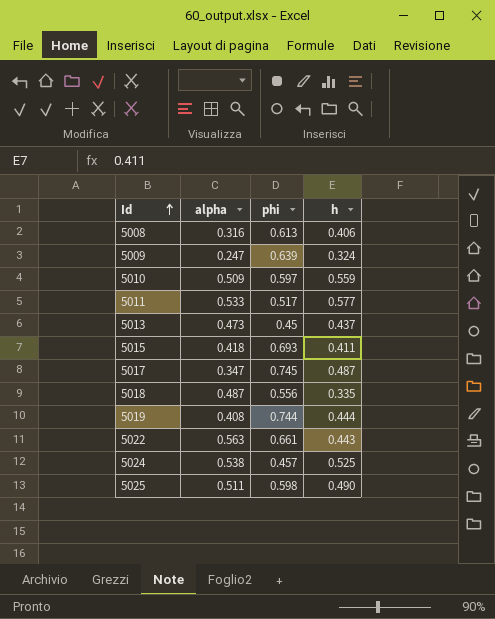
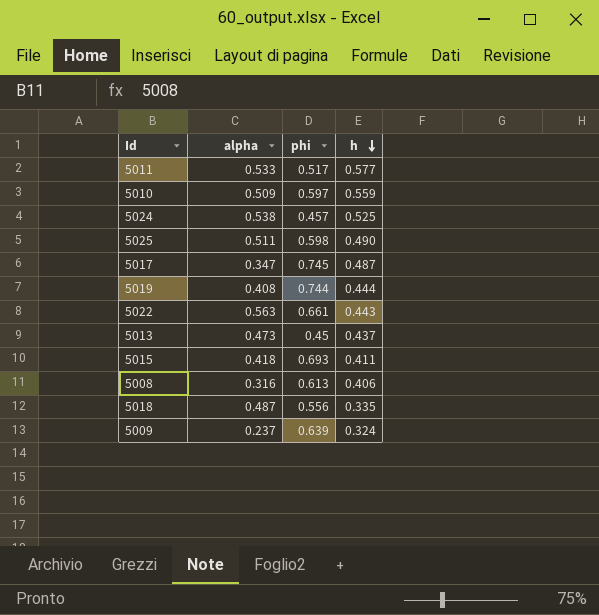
row order: Id ascending -> h descending
5009 | alpha: 0.247 -> 0.237

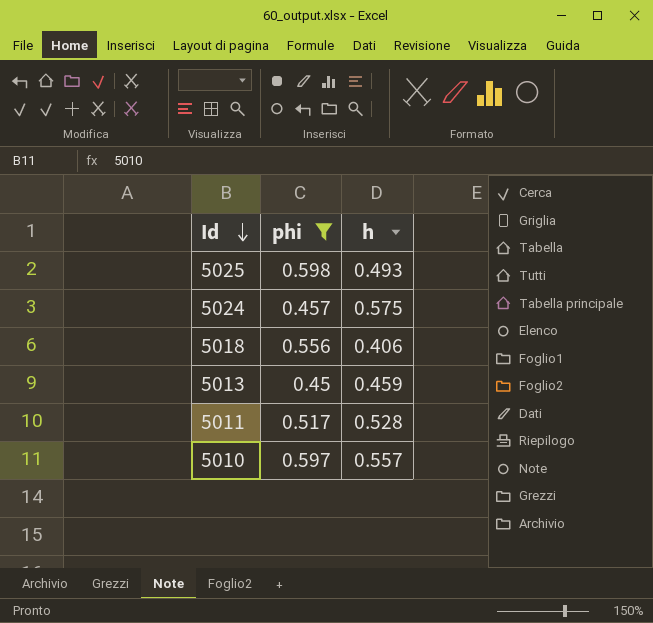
filter: none -> phi <= 0.598
row order: h descending -> Id descending
column alpha | position: 2 -> none
5025 | h: 0.490 -> 0.493
5024 | h: 0.525 -> 0.575
5018 | h: 0.335 -> 0.406
5013 | h: 0.437 -> 0.459
5011 | h: 0.577 -> 0.528
5010 | h: 0.559 -> 0.557

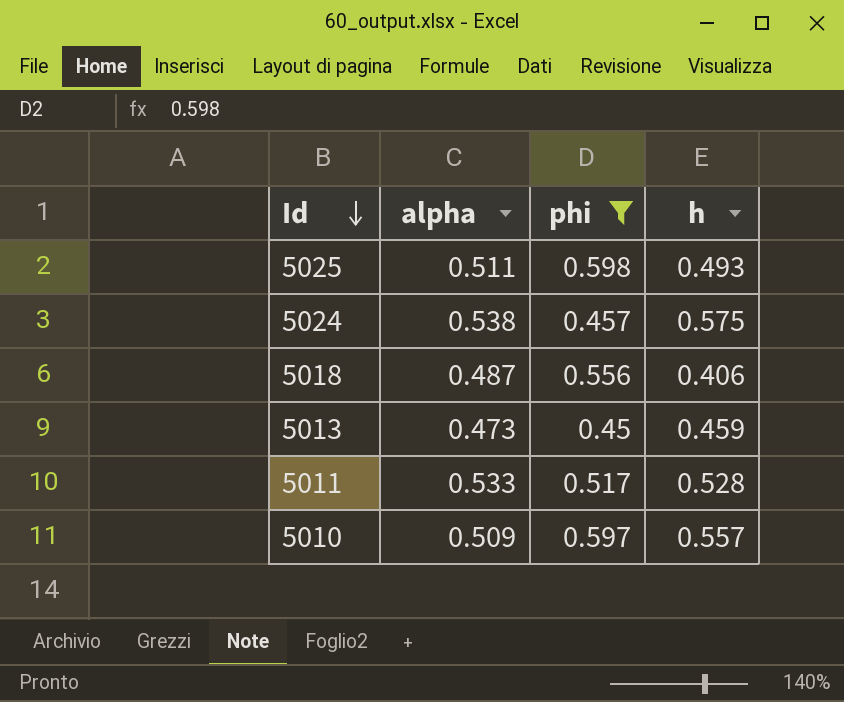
column alpha | position: none -> 2

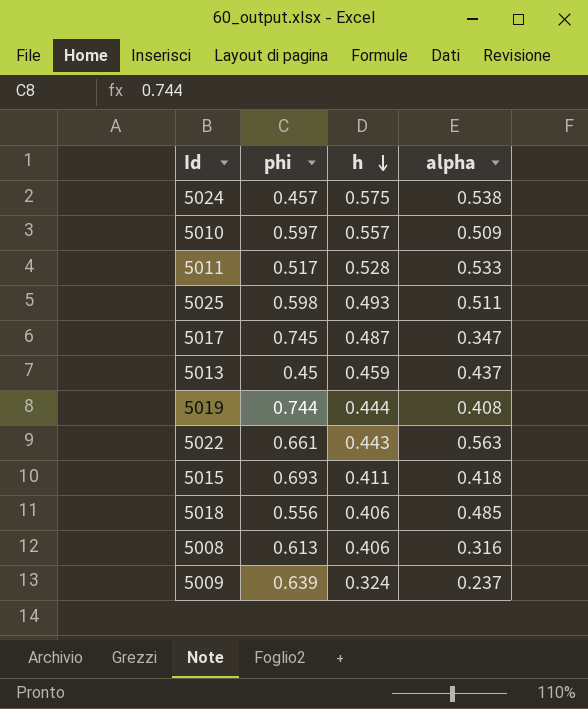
filter: phi <= 0.598 -> none
row order: Id descending -> h descending
column alpha | position: 2 -> 4
5013 | alpha: 0.473 -> 0.437
5018 | alpha: 0.487 -> 0.485

